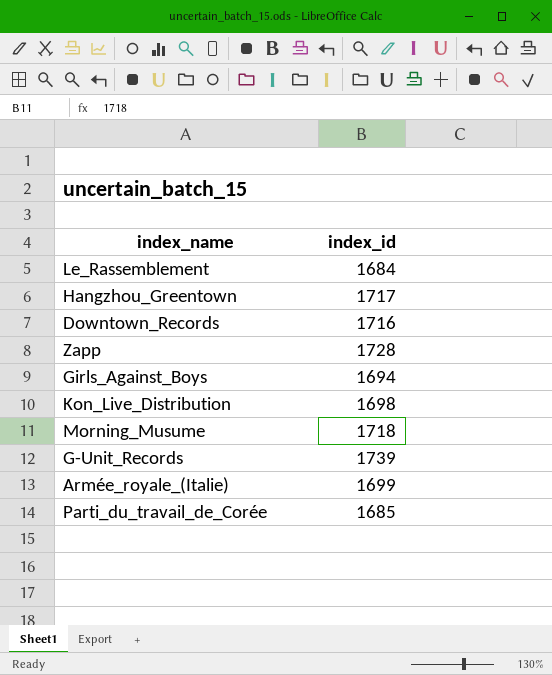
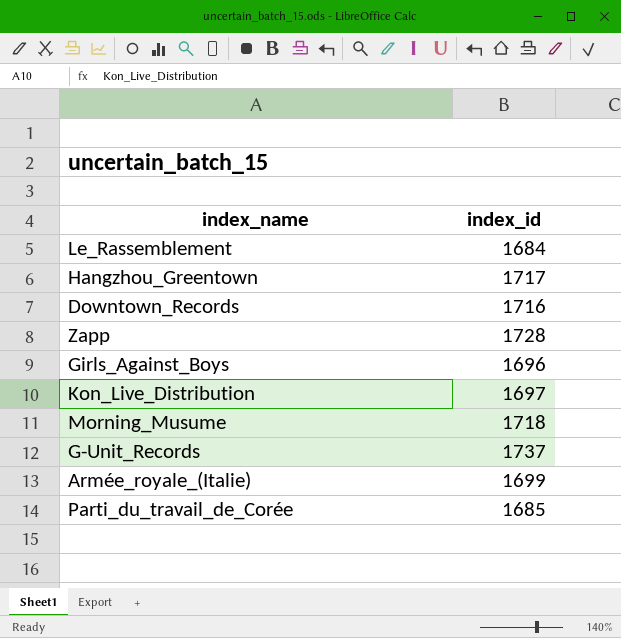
Girls_Against_Boys | index_id: 1694 -> 1696
Kon_Live_Distribution | index_id: 1698 -> 1697
G-Unit_Records | index_id: 1739 -> 1737

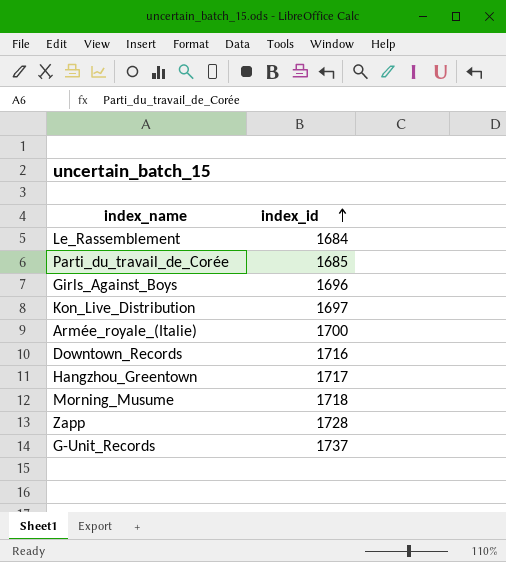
row order: none -> index_id ascending
Armée_royale_(Italie) | index_id: 1699 -> 1700

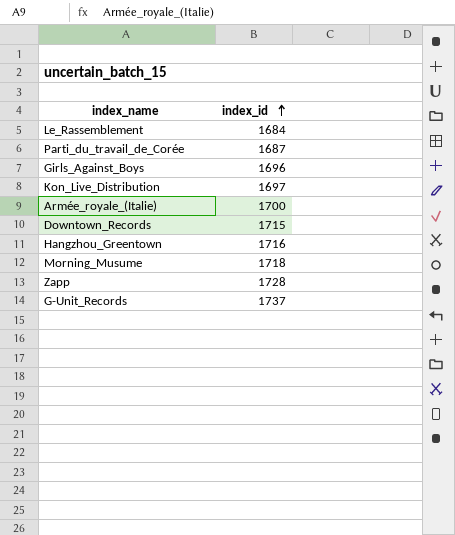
Parti_du_travail_de_Corée | index_id: 1685 -> 1687
Downtown_Records | index_id: 1716 -> 1715
Hangzhou_Greentown | index_id: 1717 -> 1716

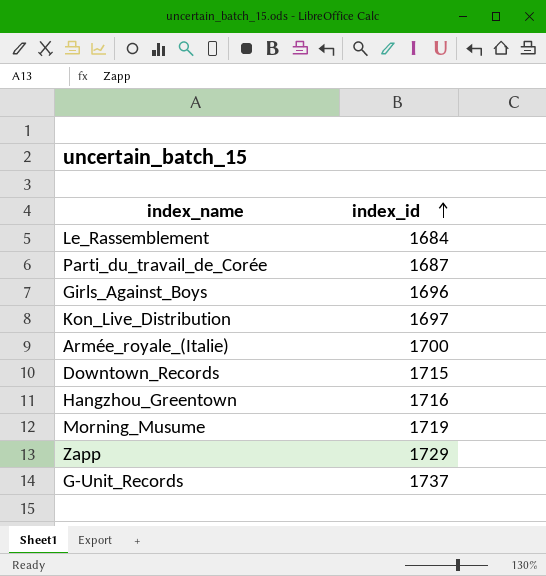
Morning_Musume | index_id: 1718 -> 1719
Zapp | index_id: 1728 -> 1729

